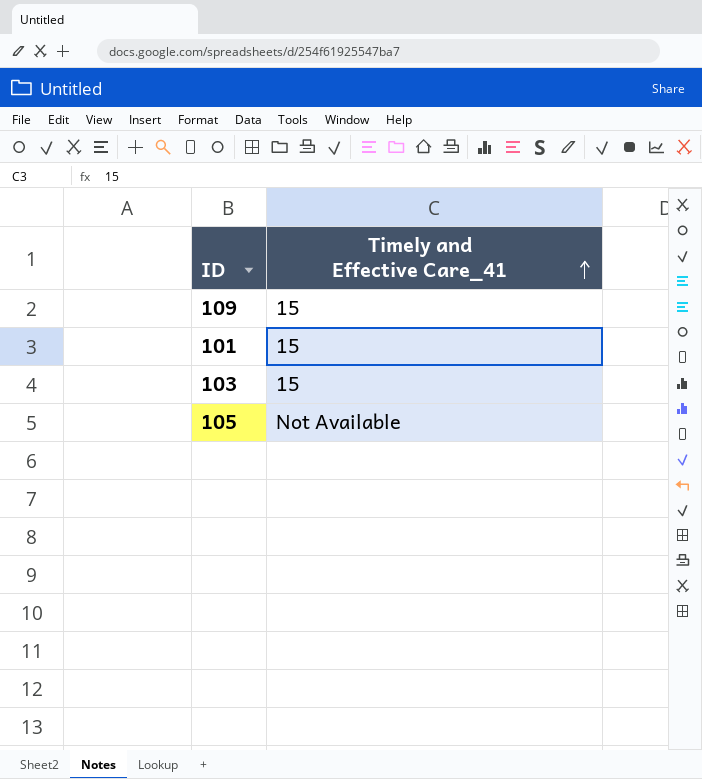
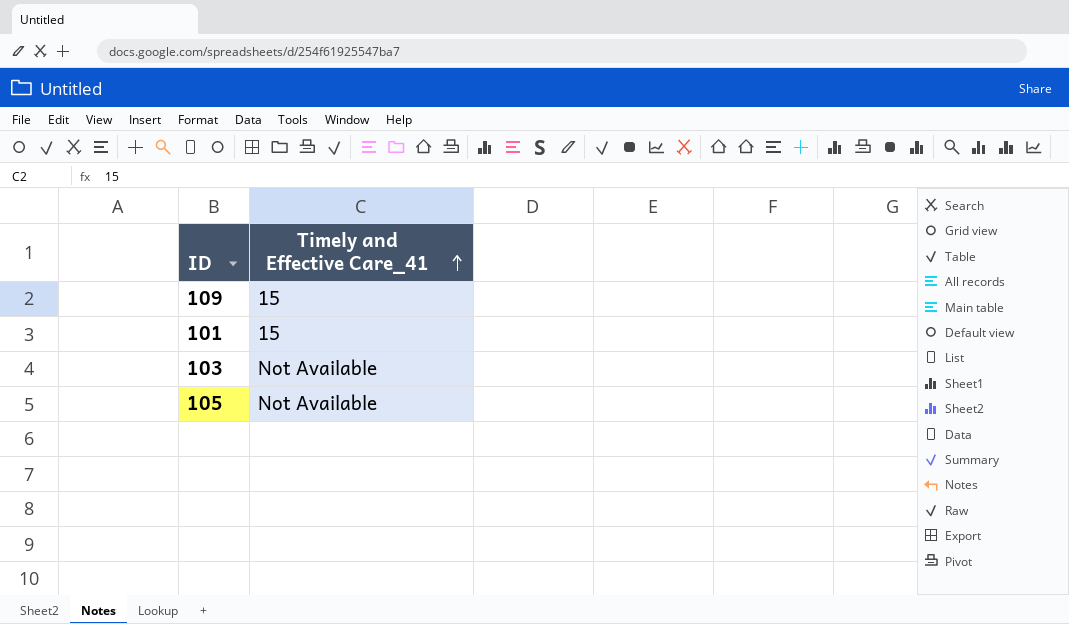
103 | Timely and Effective Care_41: 15 -> Not Available

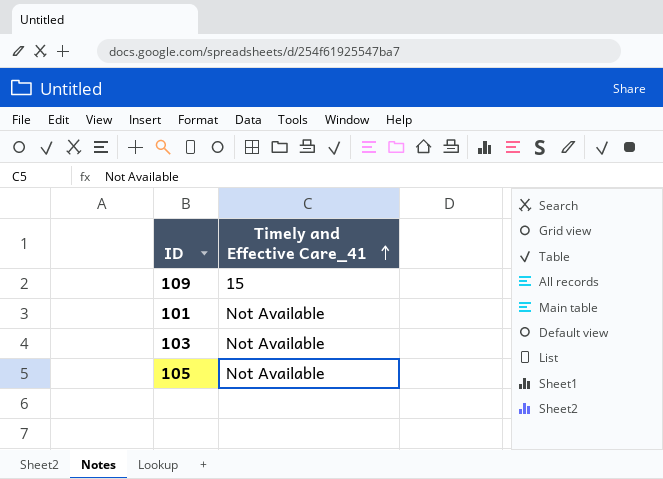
101 | Timely and Effective Care_41: 15 -> Not Available

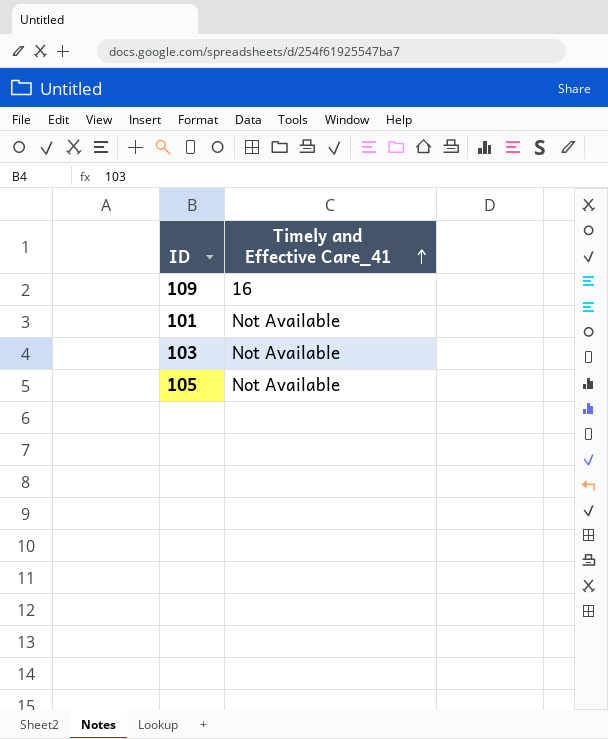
109 | Timely and Effective Care_41: 15 -> 16

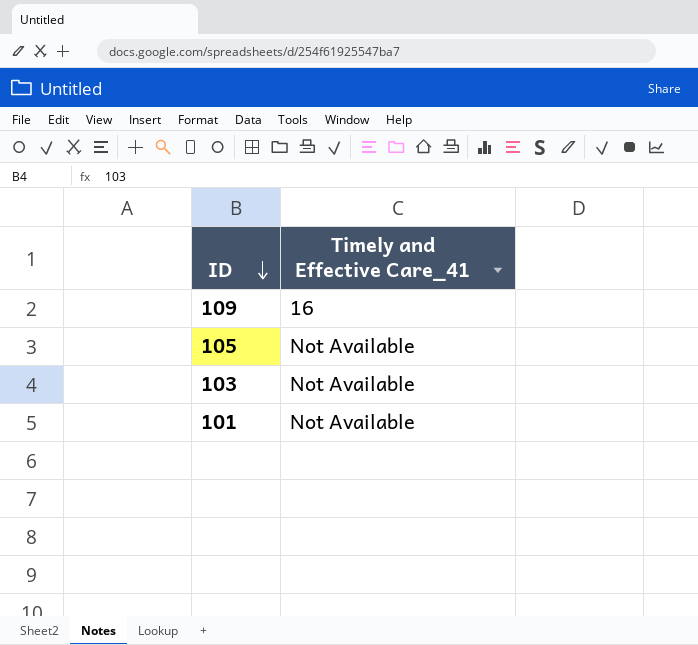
row order: Timely and Effective Care_41 ascending -> ID descending

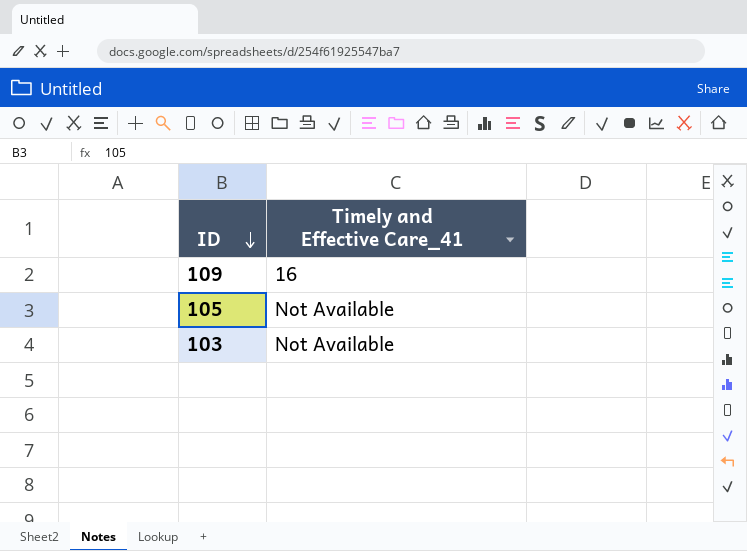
row 101: Not Available -> none

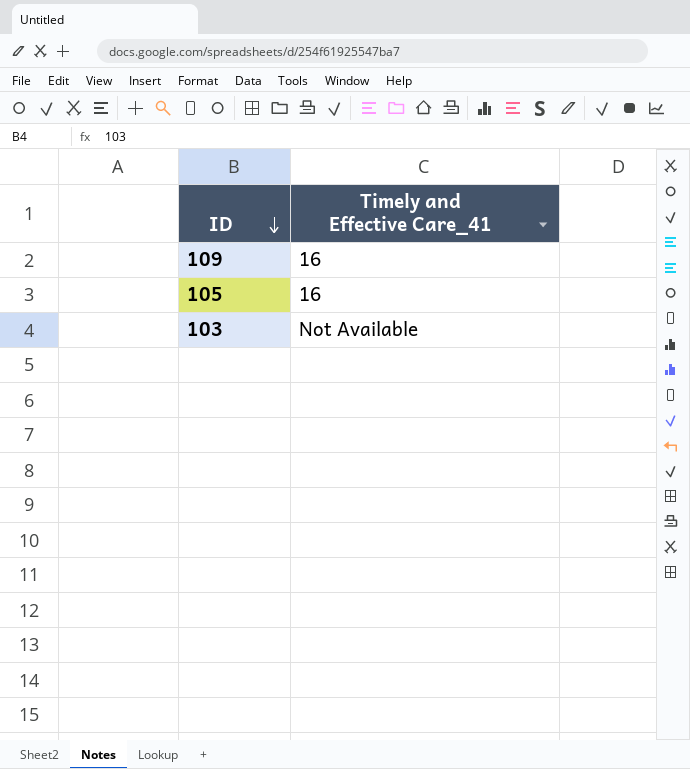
105 | Timely and Effective Care_41: Not Available -> 16

